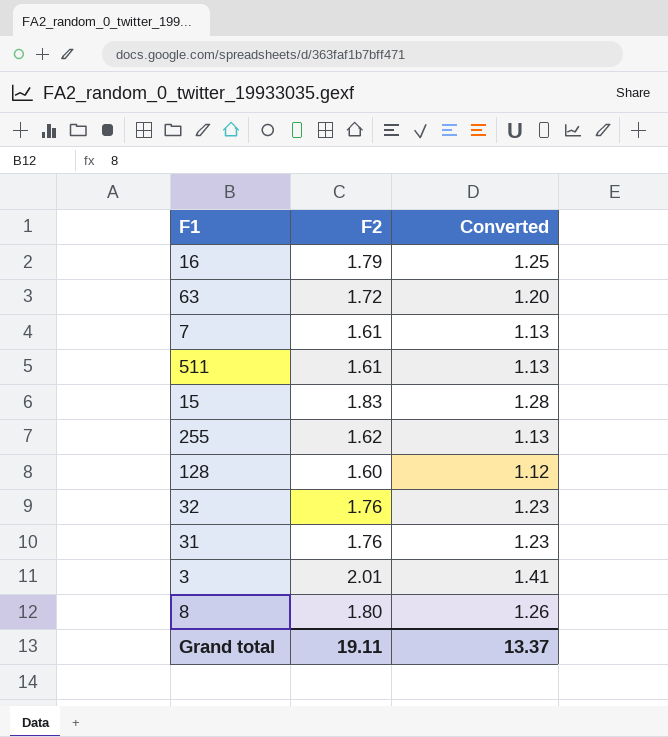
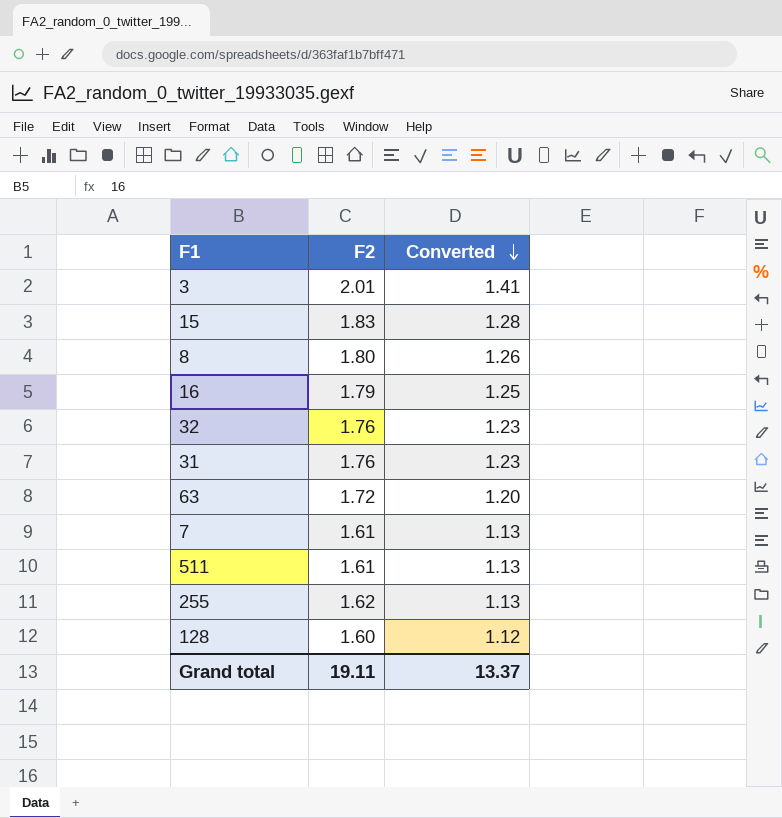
row order: none -> Converted descending

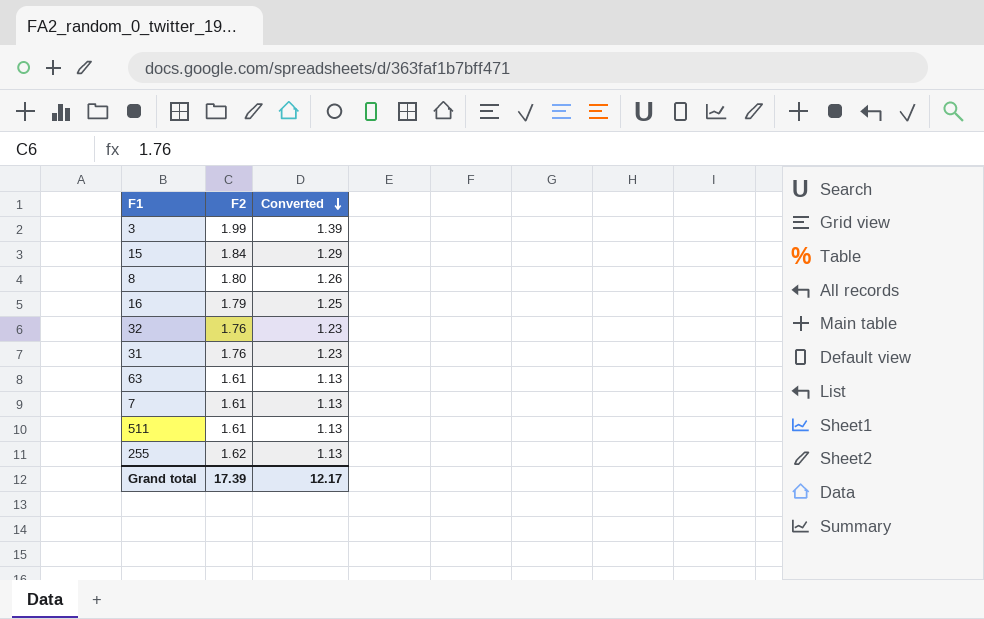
row 128: 1.60 | 1.12 -> none
3 | F2: 2.01 -> 1.99
3 | Converted: 1.41 -> 1.39
15 | F2: 1.83 -> 1.84
15 | Converted: 1.28 -> 1.29
63 | F2: 1.72 -> 1.61
63 | Converted: 1.20 -> 1.13
Grand total | F2: 19.11 -> 17.39
Grand total | Converted: 13.37 -> 12.17

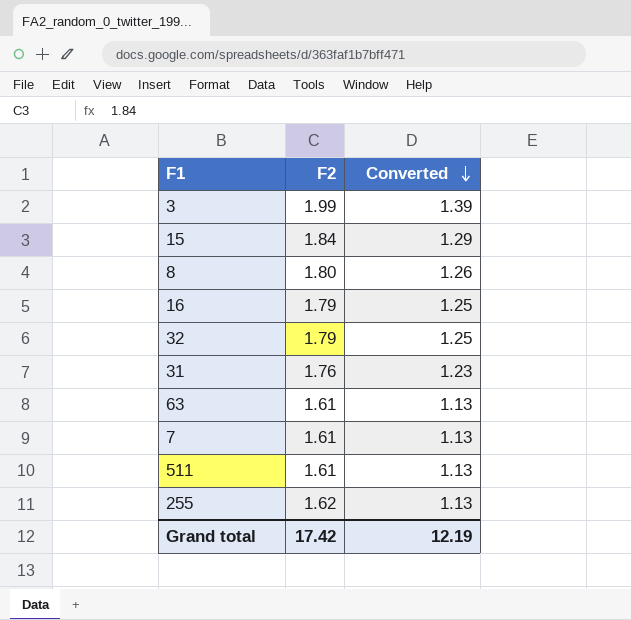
32 | F2: 1.76 -> 1.79
32 | Converted: 1.23 -> 1.25
Grand total | F2: 17.39 -> 17.42
Grand total | Converted: 12.17 -> 12.19

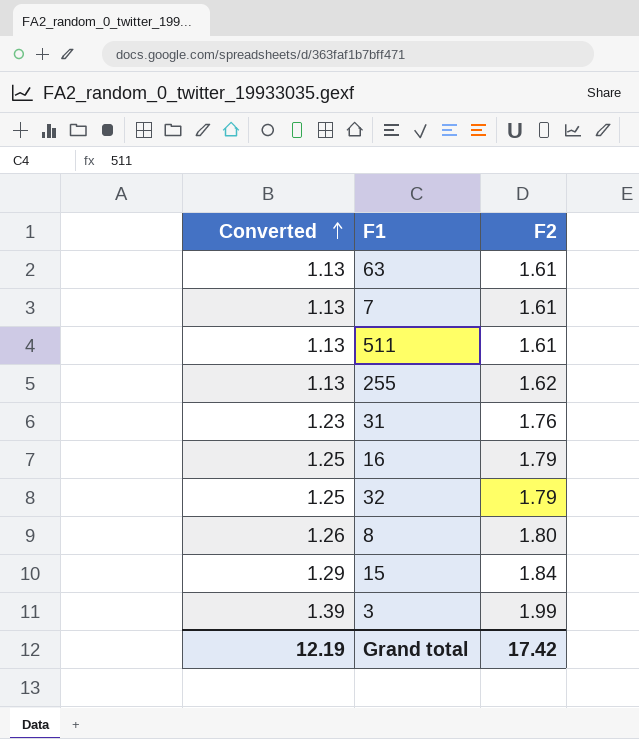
row order: Converted descending -> Converted ascending
column Converted | position: 3 -> 1

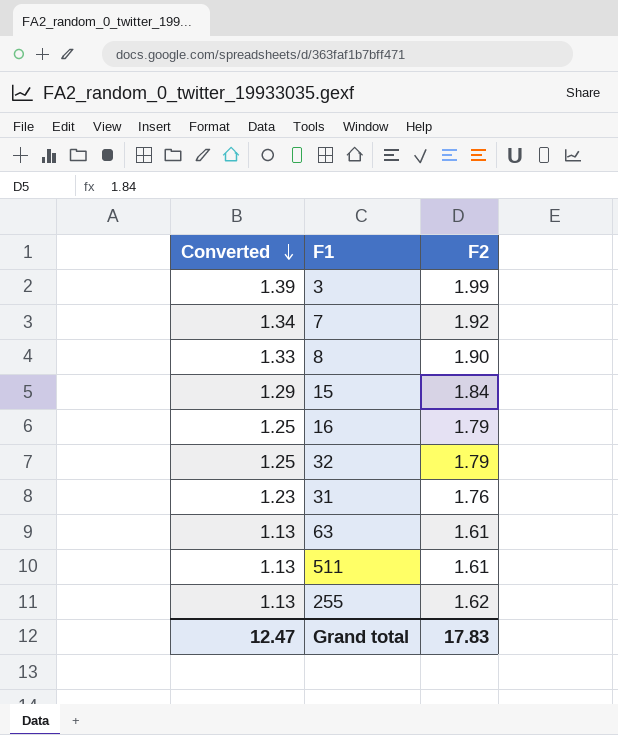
row order: Converted ascending -> Converted descending
7 | Converted: 1.13 -> 1.34
7 | F2: 1.61 -> 1.92
8 | Converted: 1.26 -> 1.33
8 | F2: 1.80 -> 1.90
Grand total | Converted: 12.19 -> 12.47
Grand total | F2: 17.42 -> 17.83

